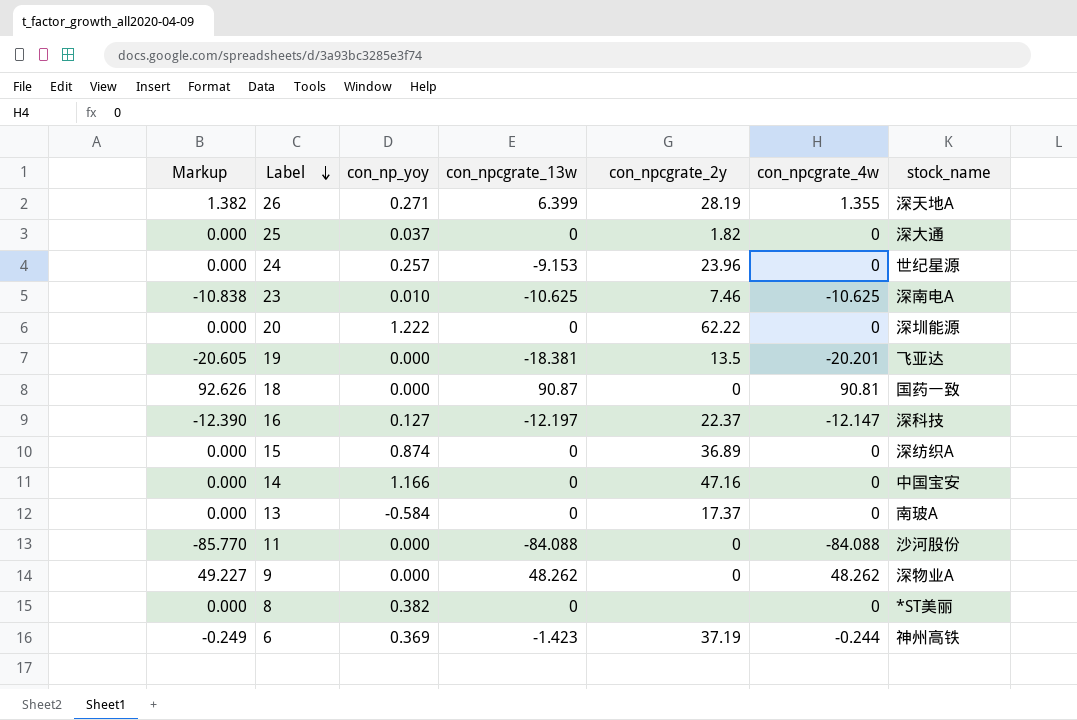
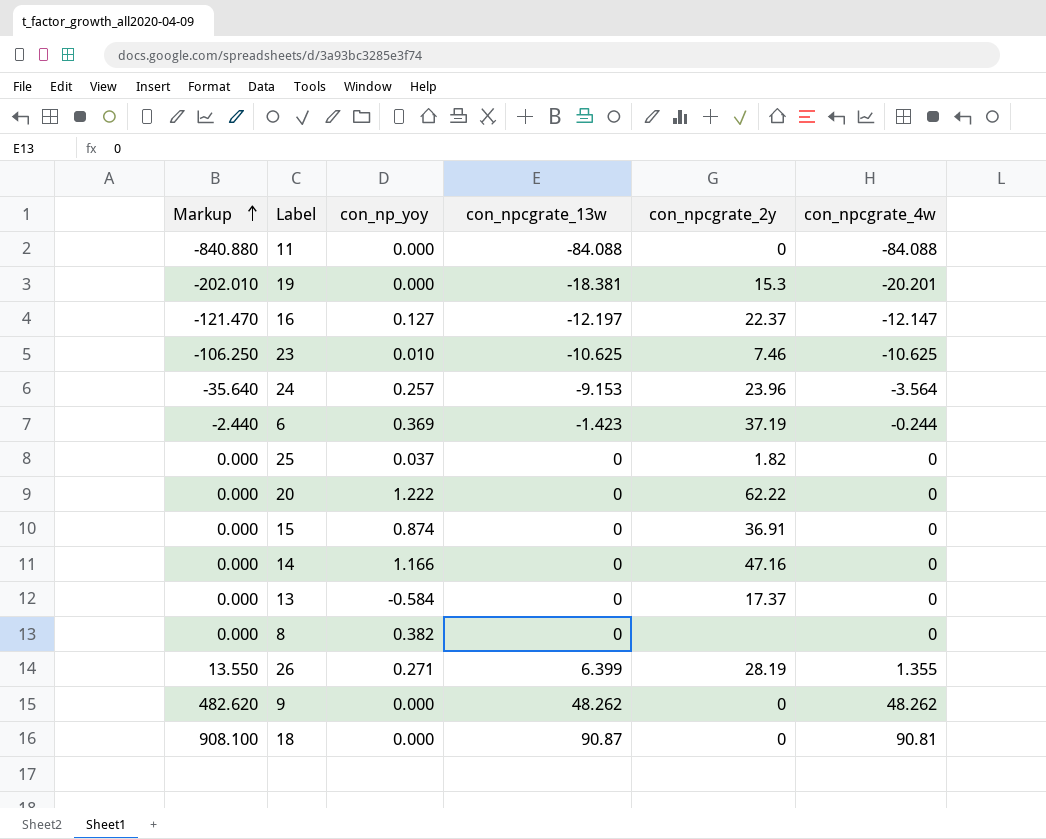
row order: Label descending -> Markup ascending
column stock_name | position: 7 -> none
column Markup | formula: [con_npcgrate_4w] * 1.02 -> [con_npcgrate_4w] * 10
19 | con_npcgrate_2y: 13.5 -> 15.3
24 | con_npcgrate_4w: 0 -> -3.564
15 | con_npcgrate_2y: 36.89 -> 36.91

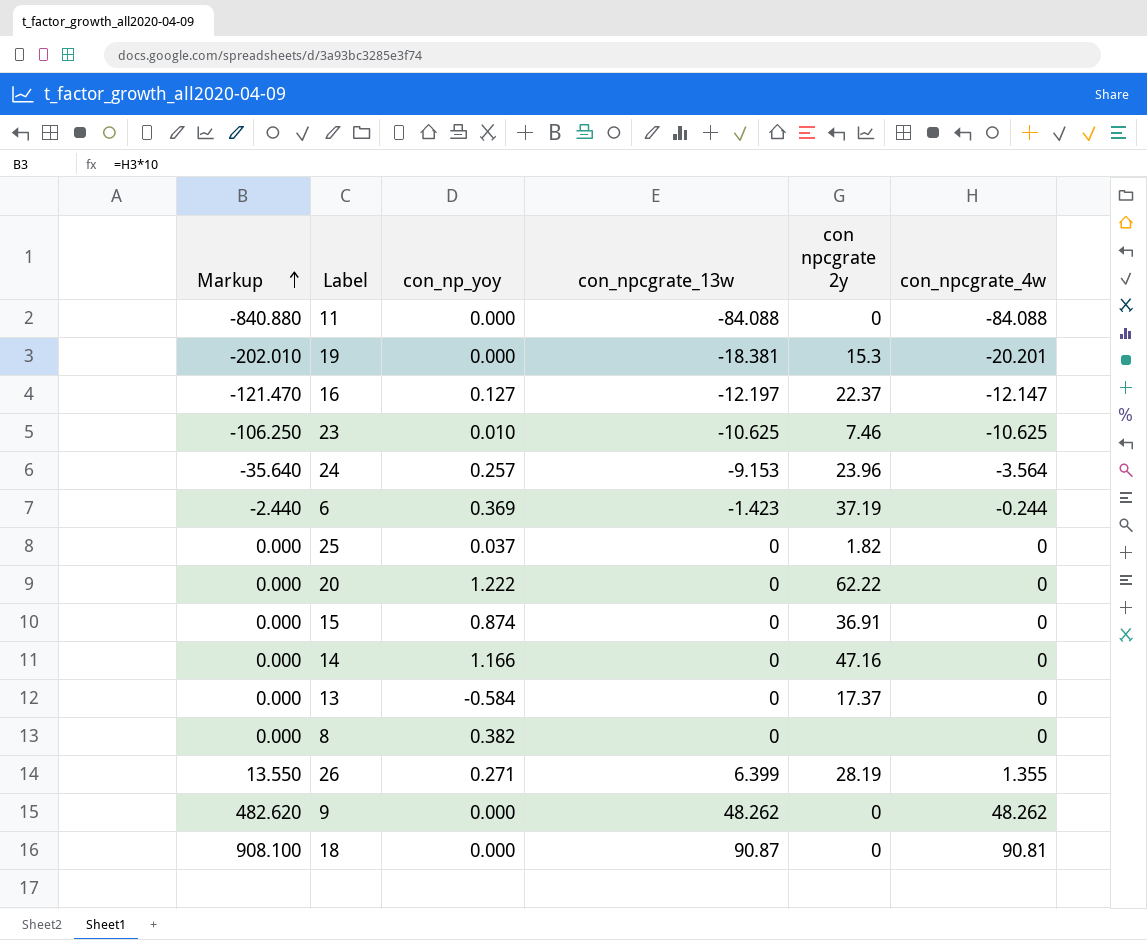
column name: con_npcgrate_2y -> con npcgrate 2y

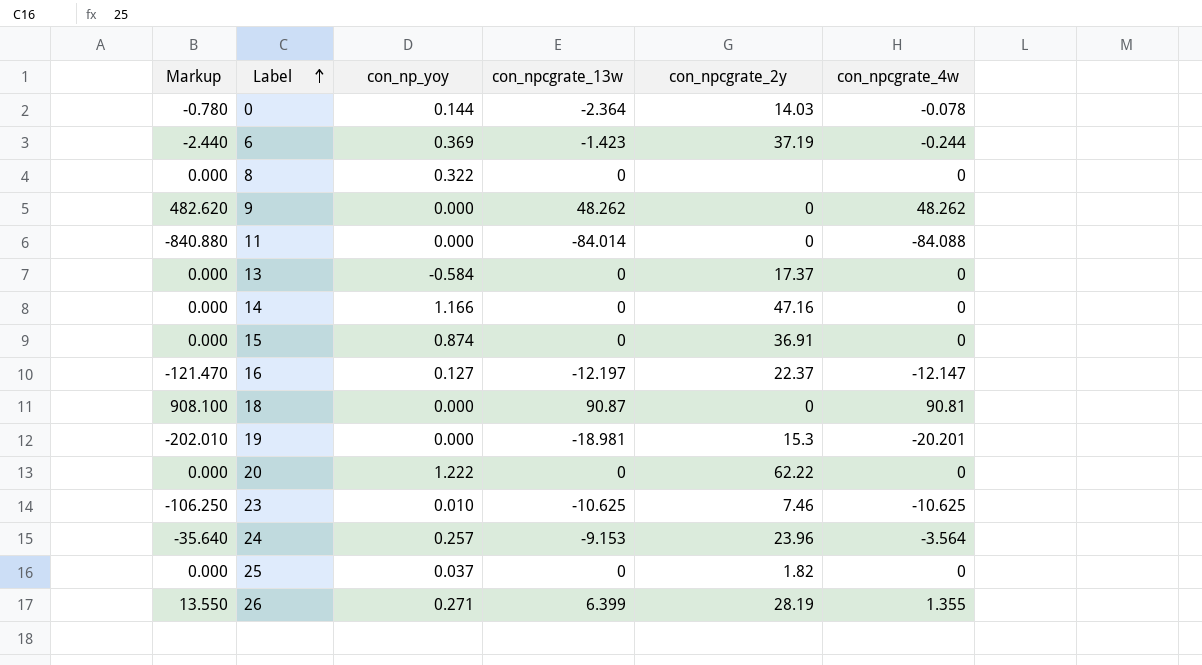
row order: Markup ascending -> Label ascending
column name: con npcgrate 2y -> con_npcgrate_2y
row 0: none -> -0.780 | 0.144 | -2.364 | 14.03 | -0.078
8 | con_np_yoy: 0.382 -> 0.322
11 | con_npcgrate_13w: -84.088 -> -84.014
19 | con_npcgrate_13w: -18.381 -> -18.981

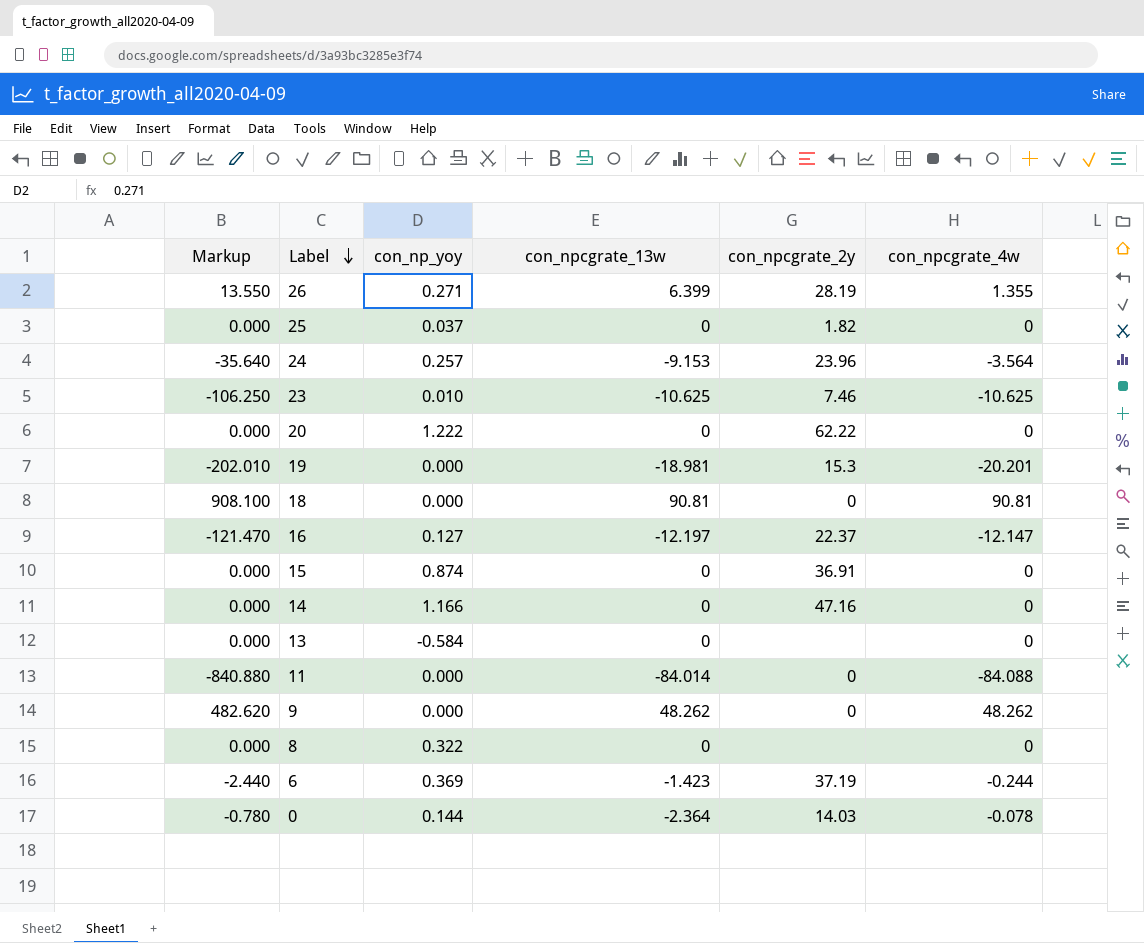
row order: Label ascending -> Label descending
18 | con_npcgrate_13w: 90.87 -> 90.81
13 | con_npcgrate_2y: 17.37 -> none

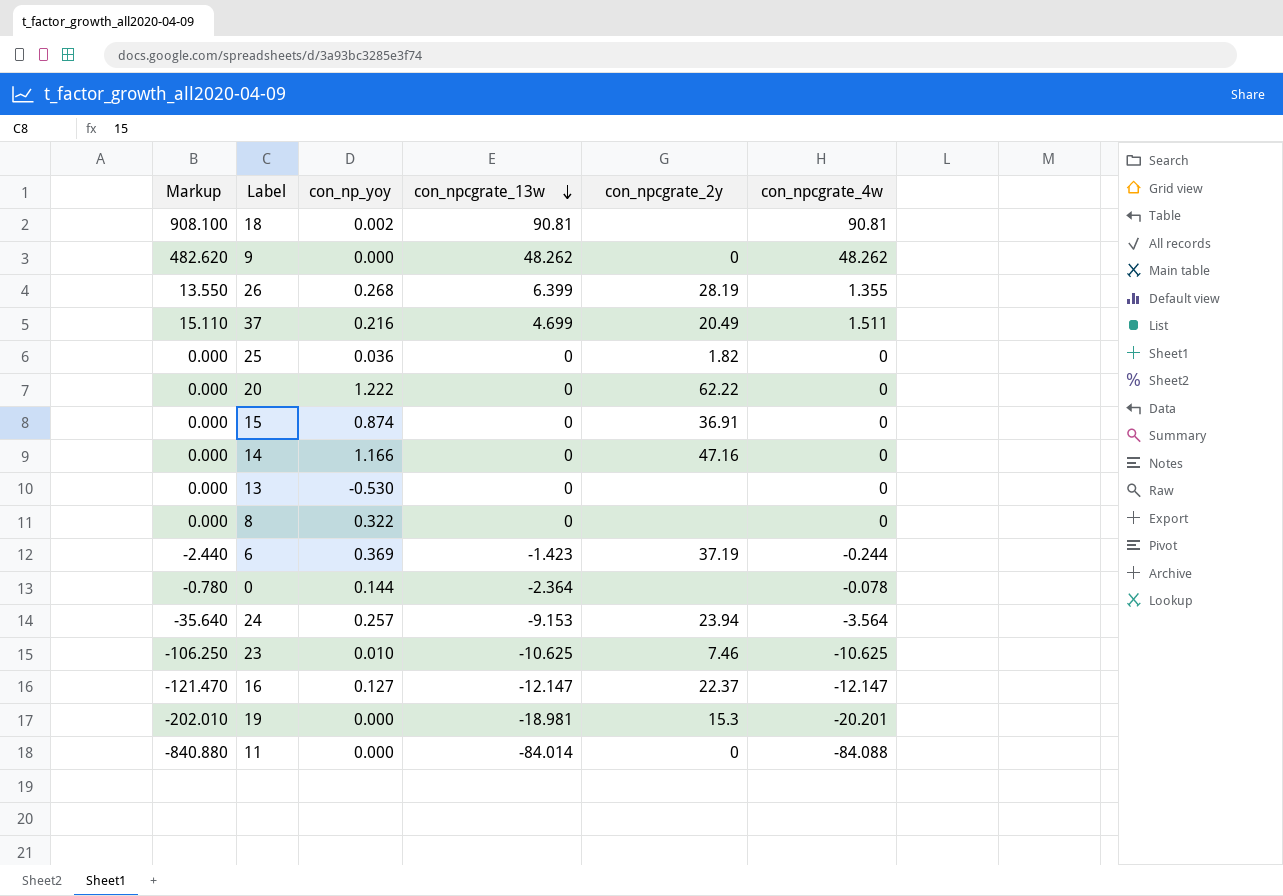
row order: Label descending -> con_npcgrate_13w descending
18 | con_np_yoy: 0.000 -> 0.002
18 | con_npcgrate_2y: 0 -> none
26 | con_np_yoy: 0.271 -> 0.268
row 37: none -> 15.110 | 0.216 | 4.699 | 20.49 | 1.511
25 | con_np_yoy: 0.037 -> 0.036
13 | con_np_yoy: -0.584 -> -0.530
0 | con_npcgrate_2y: 14.03 -> none
24 | con_npcgrate_2y: 23.96 -> 23.94
16 | con_npcgrate_13w: -12.197 -> -12.147

